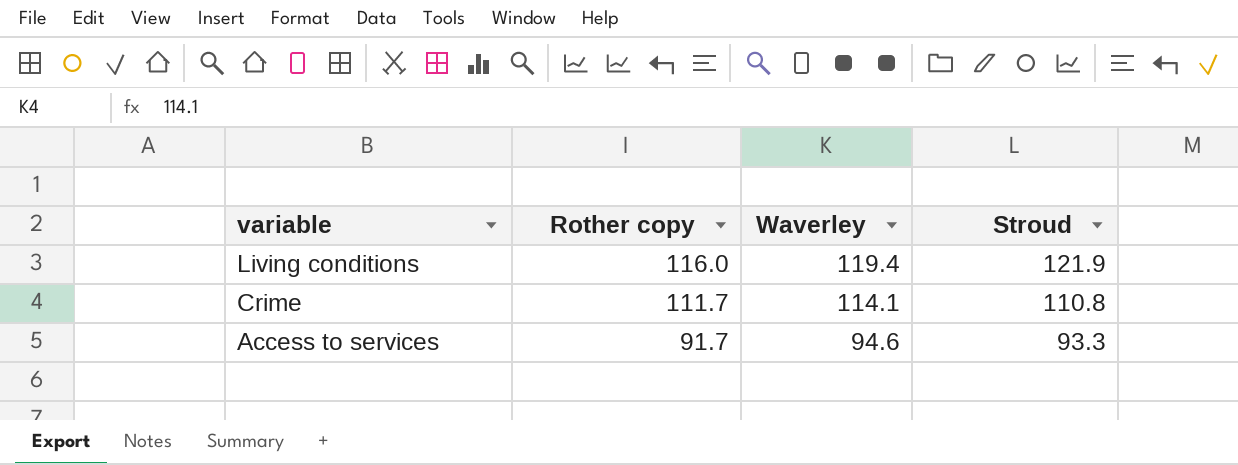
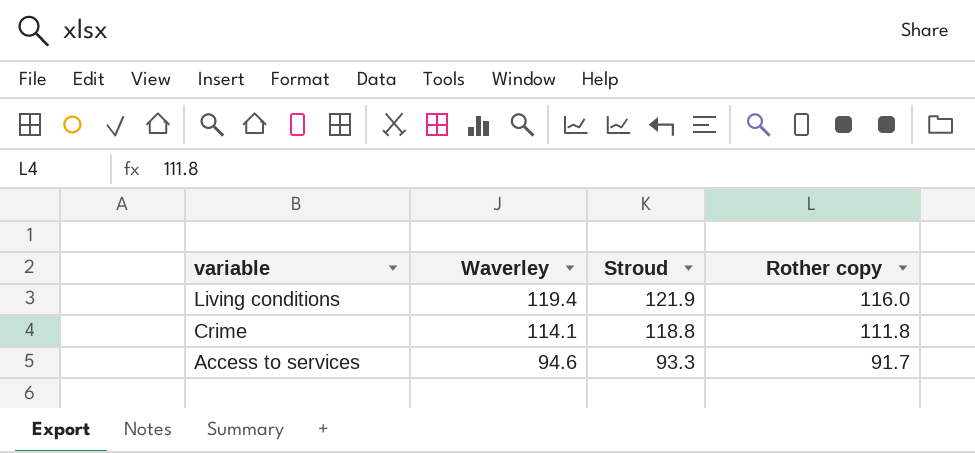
column Rother copy | position: 2 -> 4
Crime | Stroud: 110.8 -> 118.8
Crime | Rother copy: 111.7 -> 111.8

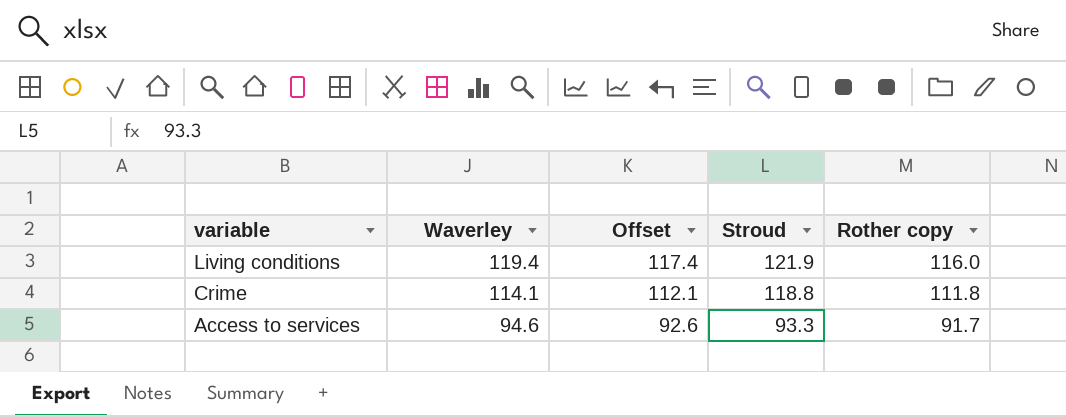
column Offset | formula: none -> [Waverley] - 2

